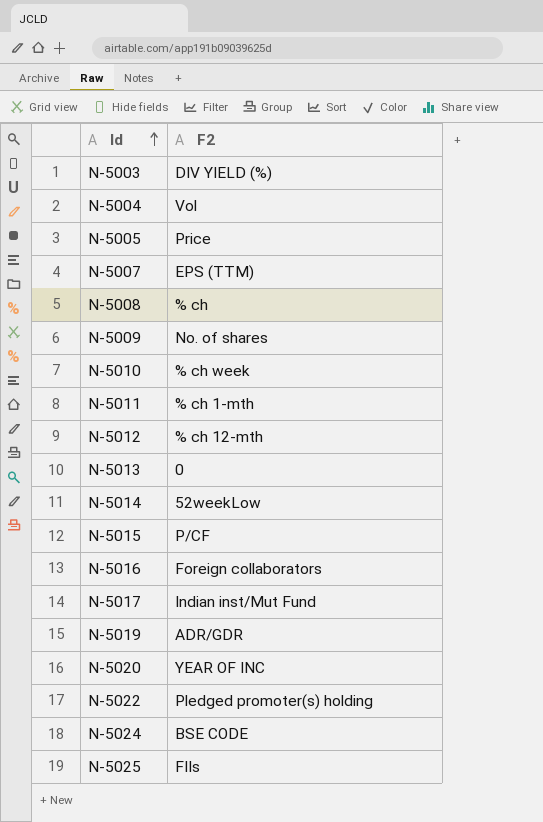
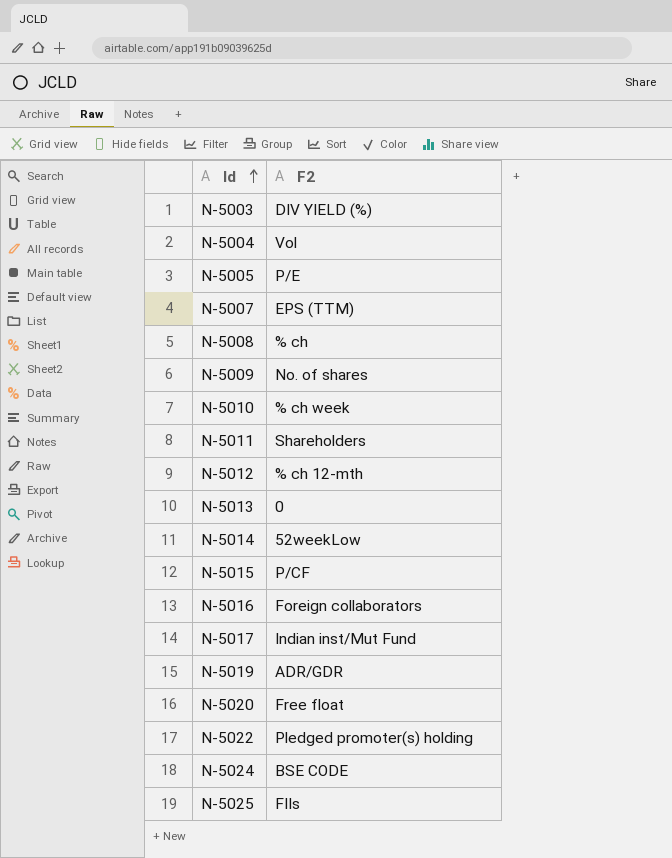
N-5005 | F2: Price -> P/E
N-5011 | F2: % ch 1-mth -> Shareholders
N-5020 | F2: YEAR OF INC -> Free float

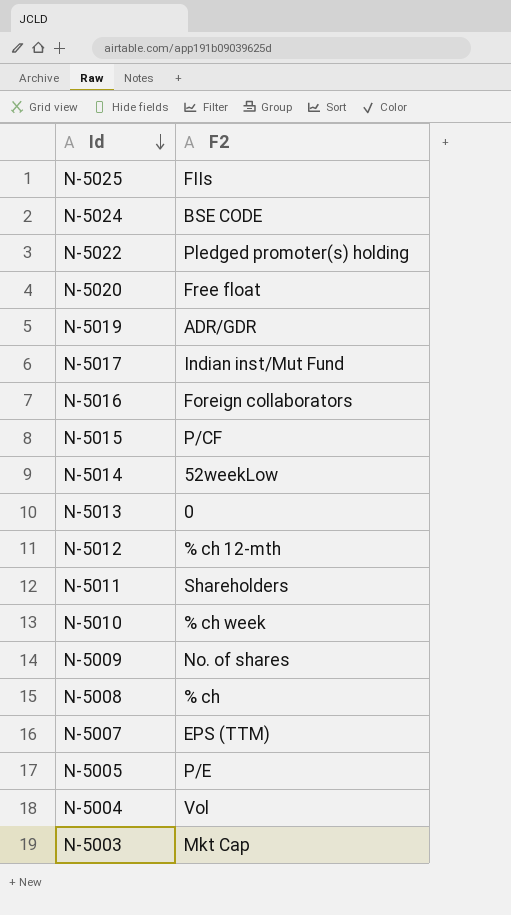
row order: Id ascending -> Id descending
N-5003 | F2: DIV YIELD (%) -> Mkt Cap

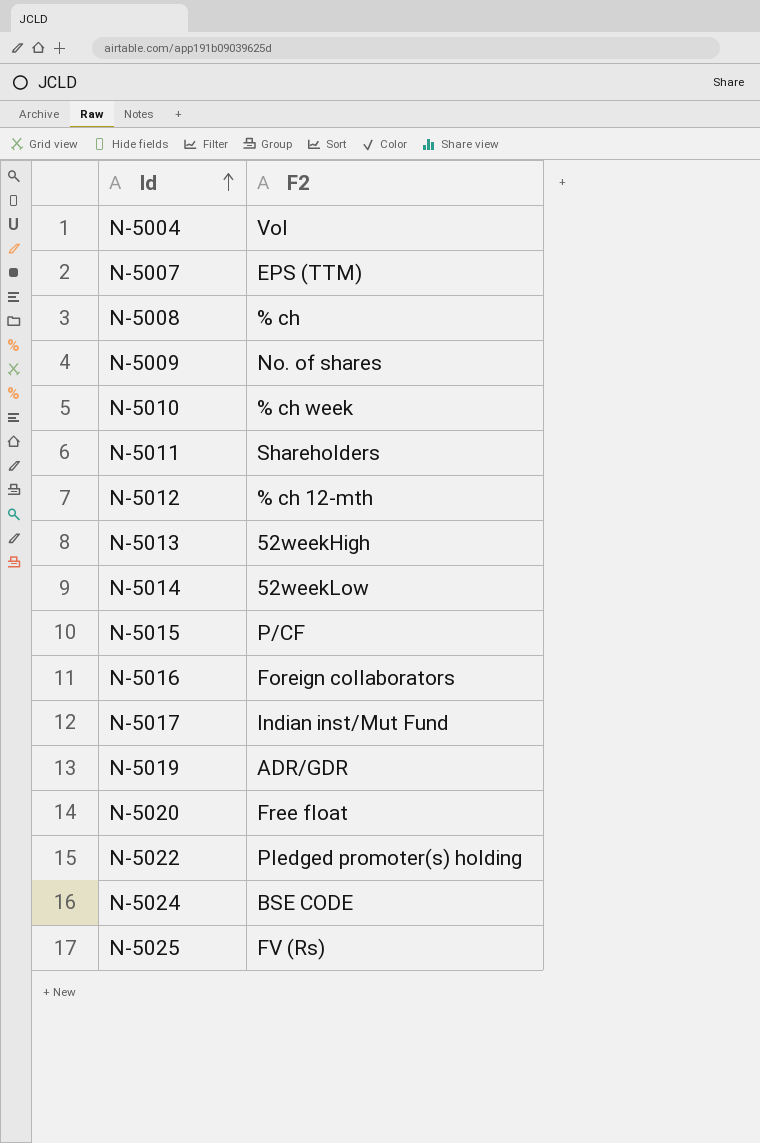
row order: Id descending -> Id ascending
row N-5005: P/E -> none
row N-5003: Mkt Cap -> none
N-5013 | F2: 0 -> 52weekHigh
N-5025 | F2: FIIs -> FV (Rs)

